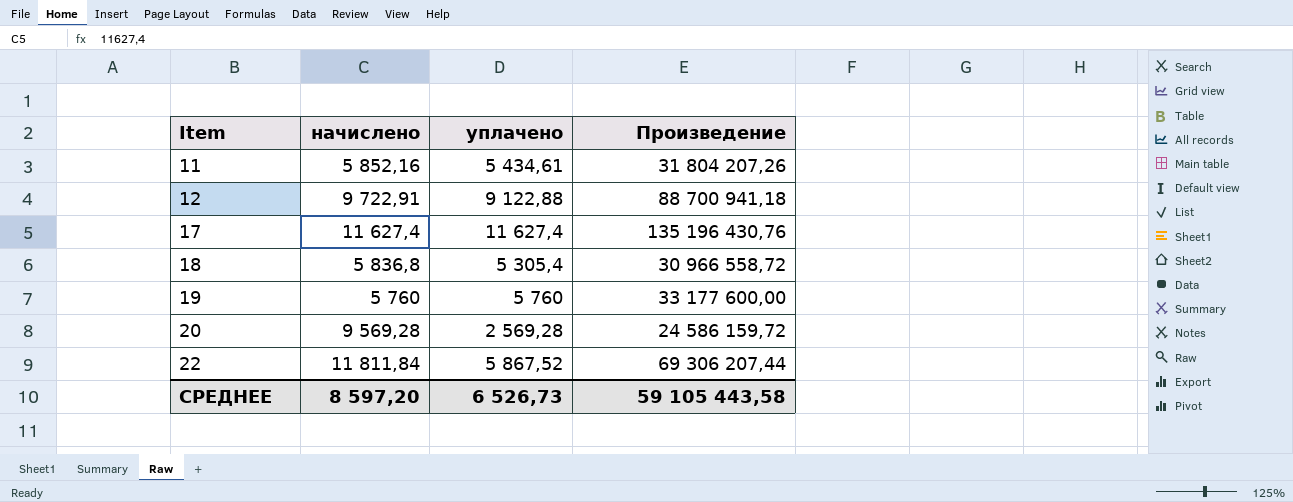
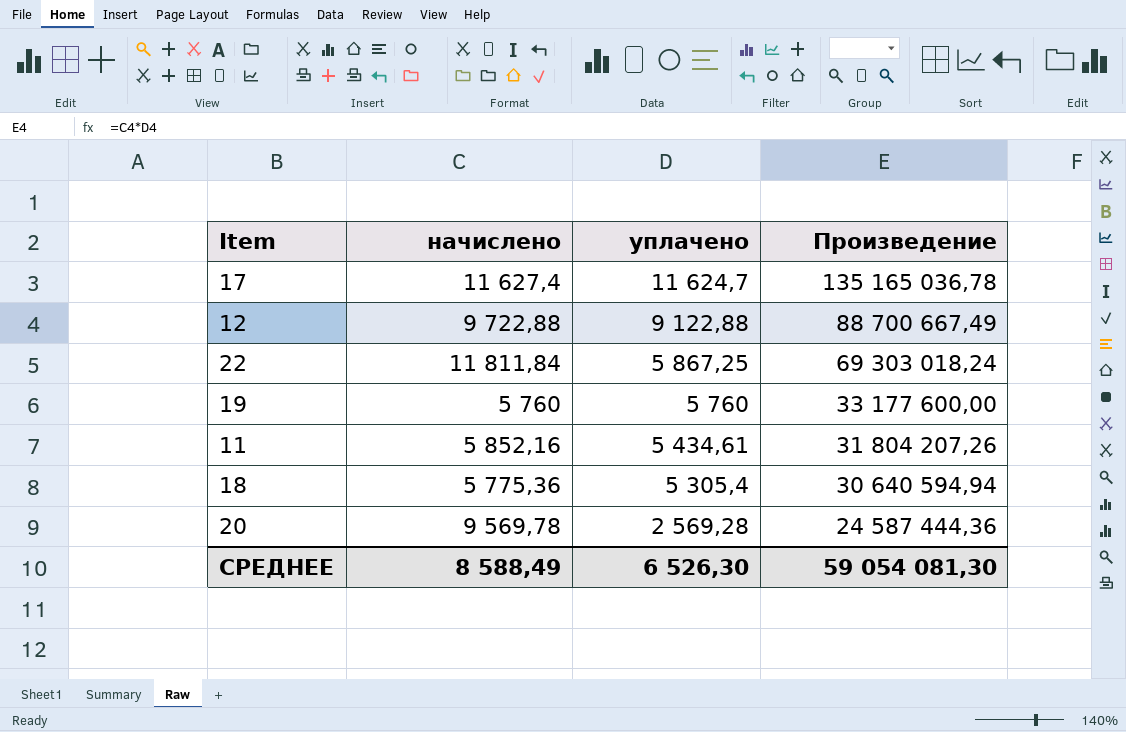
row order: Item ascending -> уплачено descending
17 | уплачено: 11 627,4 -> 11 624,7
17 | Произведение: 135 196 430,76 -> 135 165 036,78
12 | начислено: 9 722,91 -> 9 722,88
12 | Произведение: 88 700 941,18 -> 88 700 667,49
22 | уплачено: 5 867,52 -> 5 867,25
22 | Произведение: 69 306 207,44 -> 69 303 018,24
18 | начислено: 5 836,8 -> 5 775,36
18 | Произведение: 30 966 558,72 -> 30 640 594,94
20 | начислено: 9 569,28 -> 9 569,78
20 | Произведение: 24 586 159,72 -> 24 587 444,36
СРЕДНЕЕ | начислено: 8 597,20 -> 8 588,49
СРЕДНЕЕ | уплачено: 6 526,73 -> 6 526,30
СРЕДНЕЕ | Произведение: 59 105 443,58 -> 59 054 081,30

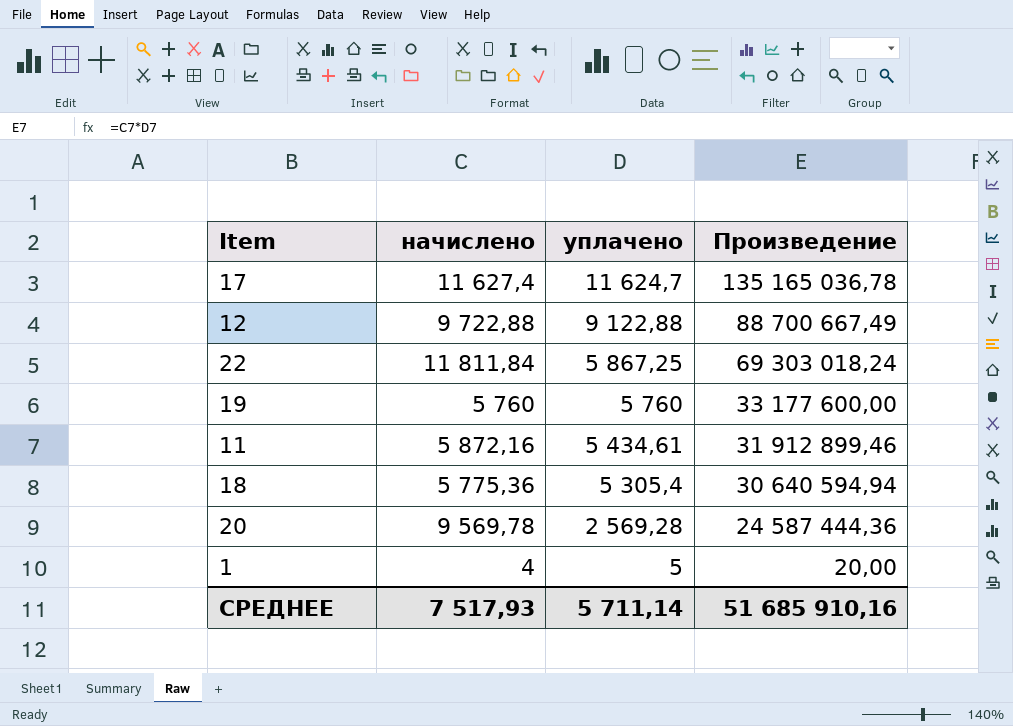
11 | начислено: 5 852,16 -> 5 872,16
11 | Произведение: 31 804 207,26 -> 31 912 899,46
row 1: none -> 4 | 5 | 20,00
СРЕДНЕЕ | начислено: 8 588,49 -> 7 517,93
СРЕДНЕЕ | уплачено: 6 526,30 -> 5 711,14
СРЕДНЕЕ | Произведение: 59 054 081,30 -> 51 685 910,16

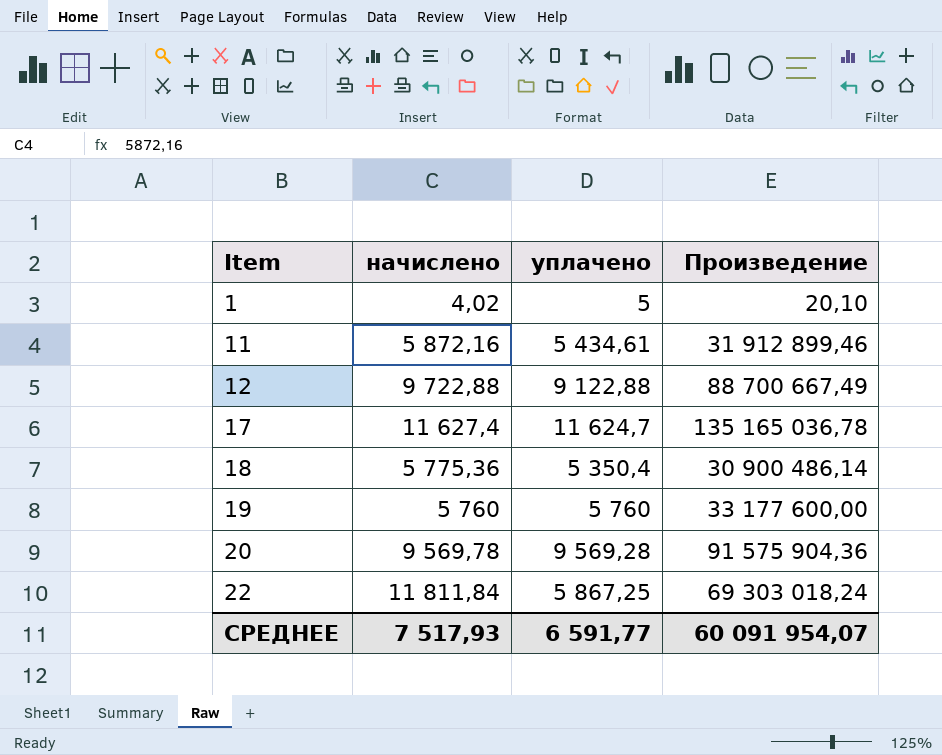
row order: уплачено descending -> Item ascending
1 | начислено: 4 -> 4,02
1 | Произведение: 20,00 -> 20,10
18 | уплачено: 5 305,4 -> 5 350,4
18 | Произведение: 30 640 594,94 -> 30 900 486,14
20 | уплачено: 2 569,28 -> 9 569,28
20 | Произведение: 24 587 444,36 -> 91 575 904,36
СРЕДНЕЕ | уплачено: 5 711,14 -> 6 591,77
СРЕДНЕЕ | Произведение: 51 685 910,16 -> 60 091 954,07

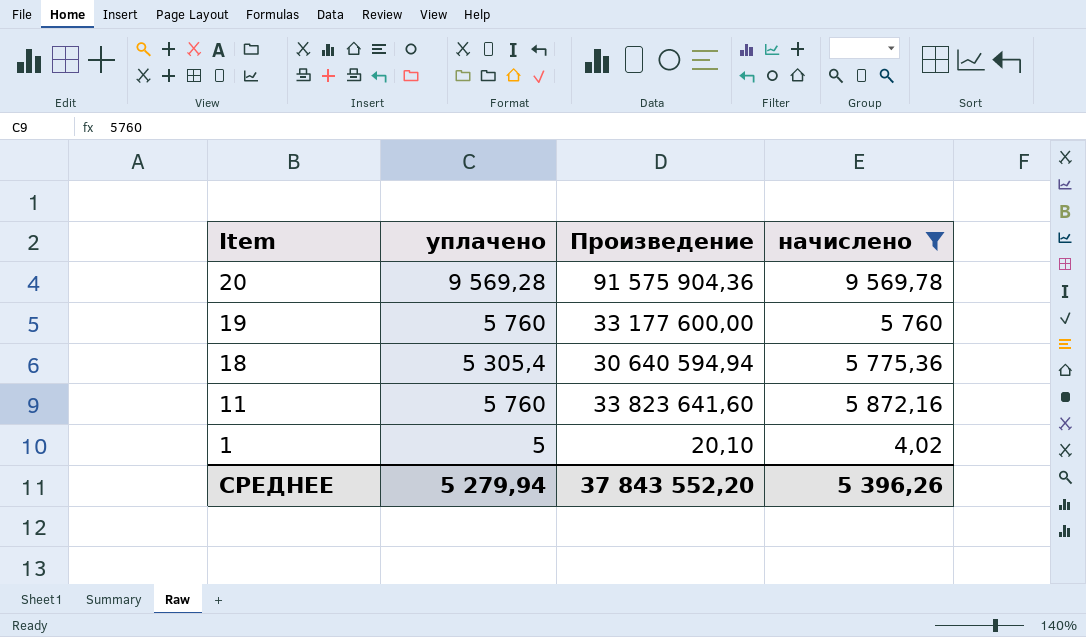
filter: none -> начислено <= 9 569,78
row order: Item ascending -> Item descending
column начислено | position: 2 -> 4
18 | уплачено: 5 350,4 -> 5 305,4
18 | Произведение: 30 900 486,14 -> 30 640 594,94
11 | уплачено: 5 434,61 -> 5 760
11 | Произведение: 31 912 899,46 -> 33 823 641,60
СРЕДНЕЕ | уплачено: 6 591,77 -> 5 279,94
СРЕДНЕЕ | Произведение: 60 091 954,07 -> 37 843 552,20
СРЕДНЕЕ | начислено: 7 517,93 -> 5 396,26

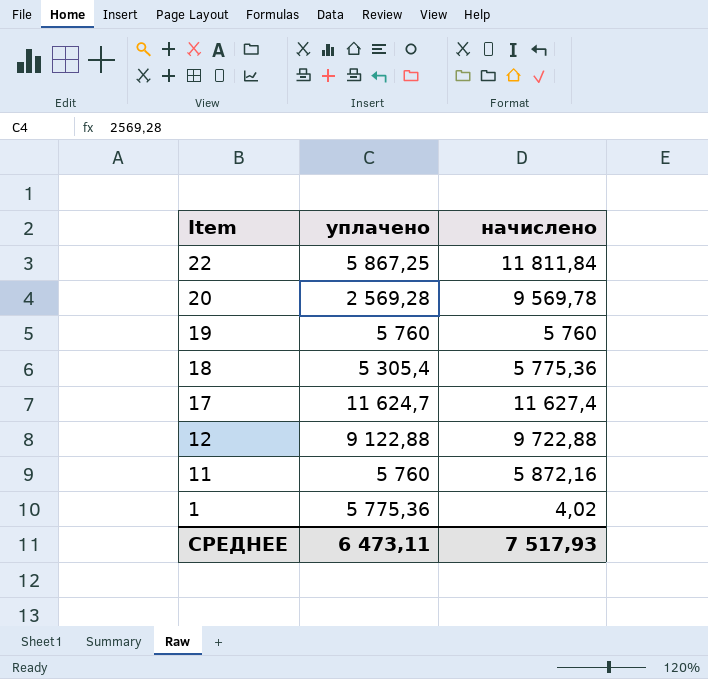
filter: начислено <= 9 569,78 -> none
column Произведение | formula: [уплачено] * [начислено] -> none
20 | уплачено: 9 569,28 -> 2 569,28
1 | уплачено: 5 -> 5 775,36
СРЕДНЕЕ | уплачено: 5 279,94 -> 6 473,11
СРЕДНЕЕ | начислено: 5 396,26 -> 7 517,93

